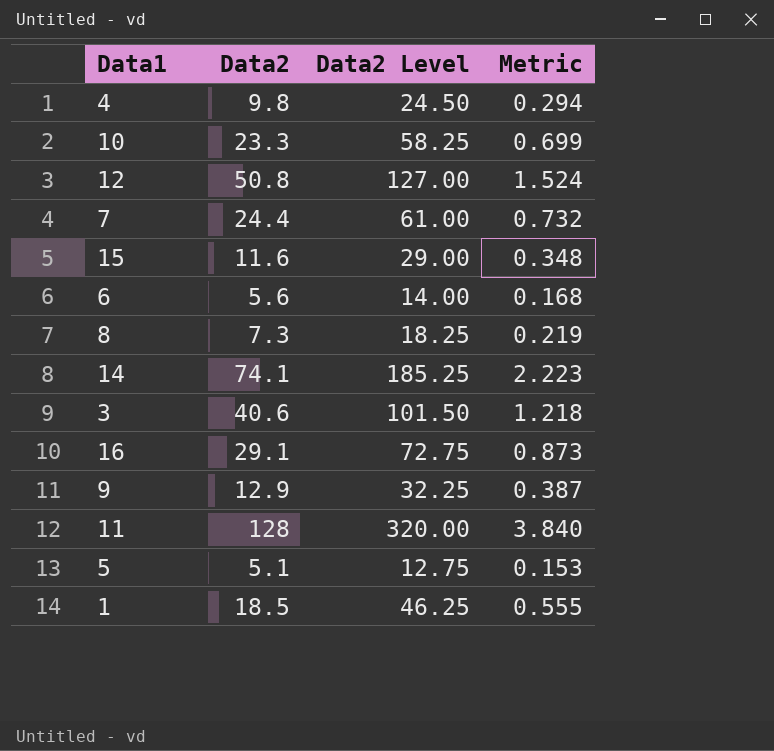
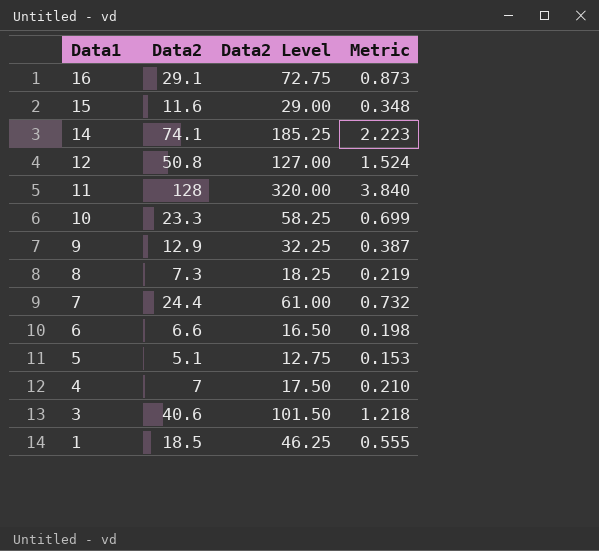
row order: none -> Data1 descending
6 | Data2: 5.6 -> 6.6
6 | Data2 Level: 14.00 -> 16.50
6 | Metric: 0.168 -> 0.198
4 | Data2: 9.8 -> 7
4 | Data2 Level: 24.50 -> 17.50
4 | Metric: 0.294 -> 0.210

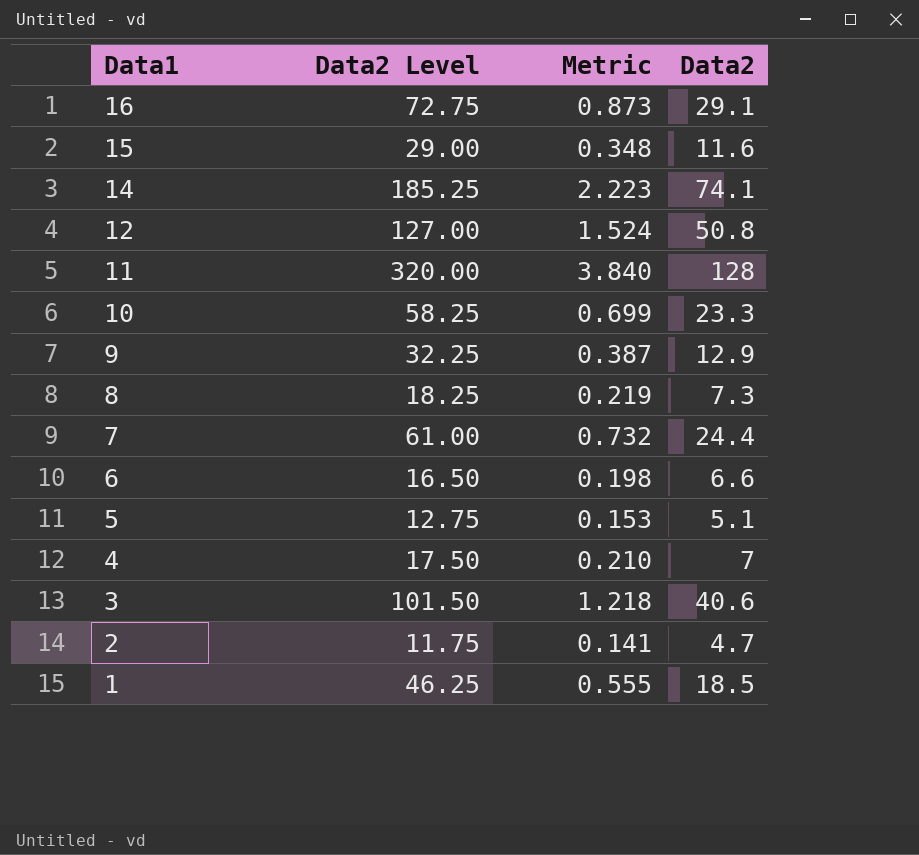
column Data2 | position: 2 -> 4
row 2: none -> 11.75 | 0.141 | 4.7

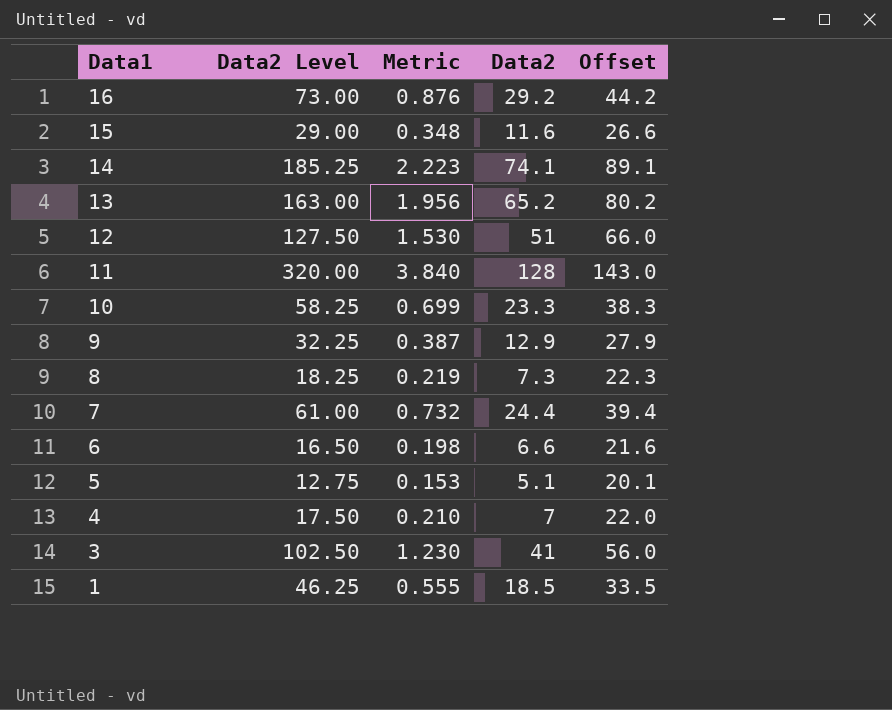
column Offset | formula: none -> [Data2] + 15
row 2: 11.75 | 0.141 | 4.7 -> none
16 | Data2 Level: 72.75 -> 73.00
16 | Metric: 0.873 -> 0.876
16 | Data2: 29.1 -> 29.2
row 13: none -> 163.00 | 1.956 | 65.2 | 80.2
12 | Data2 Level: 127.00 -> 127.50
12 | Metric: 1.524 -> 1.530
12 | Data2: 50.8 -> 51
3 | Data2 Level: 101.50 -> 102.50
3 | Metric: 1.218 -> 1.230
3 | Data2: 40.6 -> 41

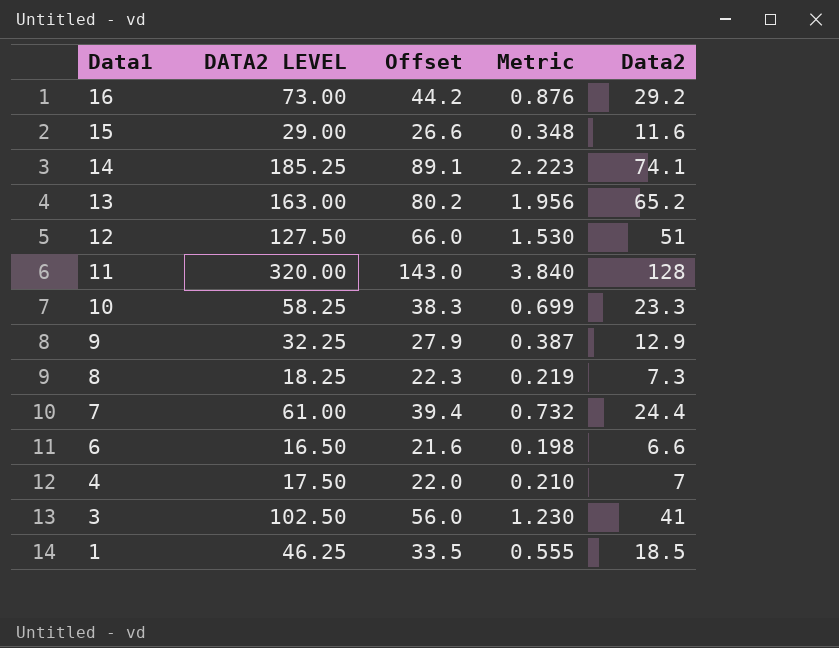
column name: Data2 Level -> DATA2 LEVEL
column Offset | position: 5 -> 3
row 5: 12.75 | 0.153 | 5.1 | 20.1 -> none

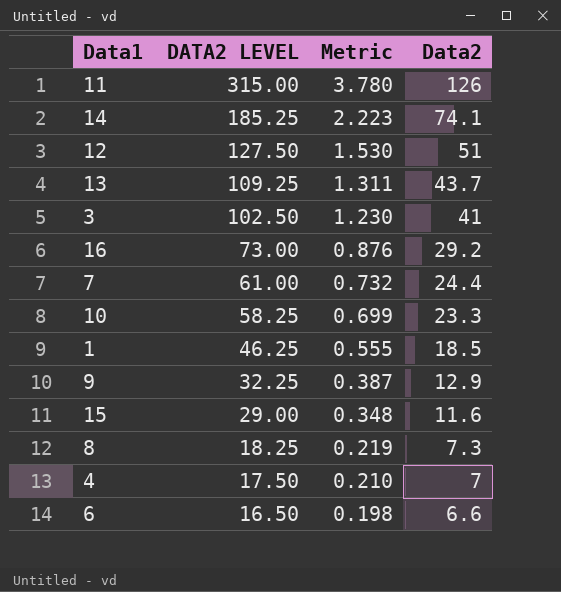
row order: Data1 descending -> DATA2 LEVEL descending
column Offset | formula: [Data2] + 15 -> none
11 | DATA2 LEVEL: 320.00 -> 315.00
11 | Metric: 3.840 -> 3.780
11 | Data2: 128 -> 126
13 | DATA2 LEVEL: 163.00 -> 109.25
13 | Metric: 1.956 -> 1.311
13 | Data2: 65.2 -> 43.7

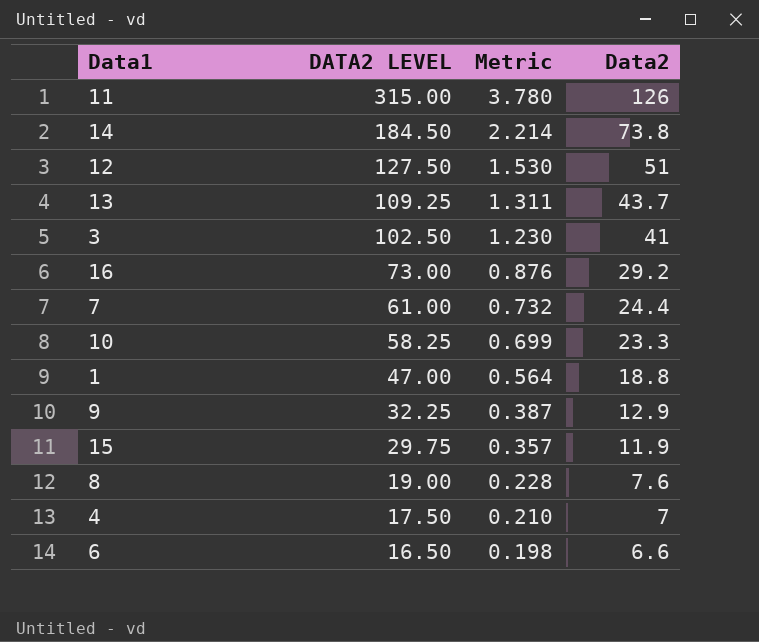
14 | DATA2 LEVEL: 185.25 -> 184.50
14 | Metric: 2.223 -> 2.214
14 | Data2: 74.1 -> 73.8
1 | DATA2 LEVEL: 46.25 -> 47.00
1 | Metric: 0.555 -> 0.564
1 | Data2: 18.5 -> 18.8
15 | DATA2 LEVEL: 29.00 -> 29.75
15 | Metric: 0.348 -> 0.357
15 | Data2: 11.6 -> 11.9
8 | DATA2 LEVEL: 18.25 -> 19.00
8 | Metric: 0.219 -> 0.228
8 | Data2: 7.3 -> 7.6

